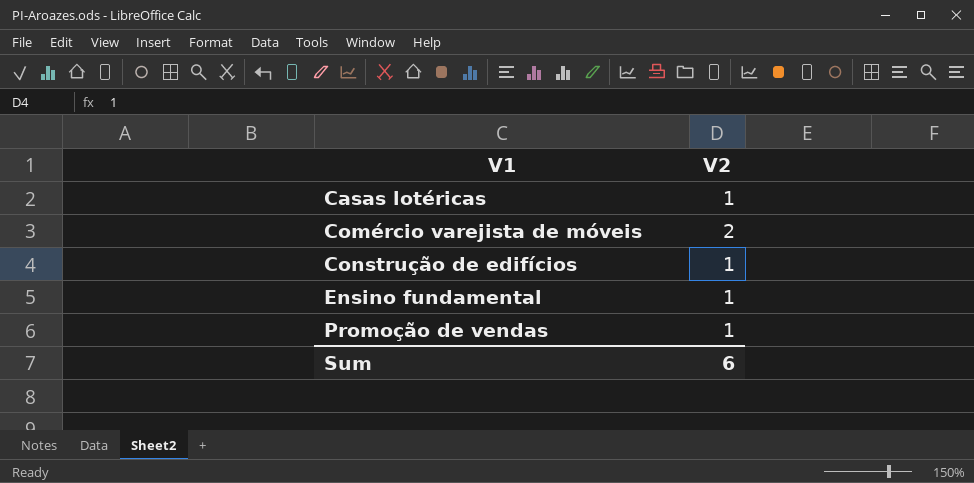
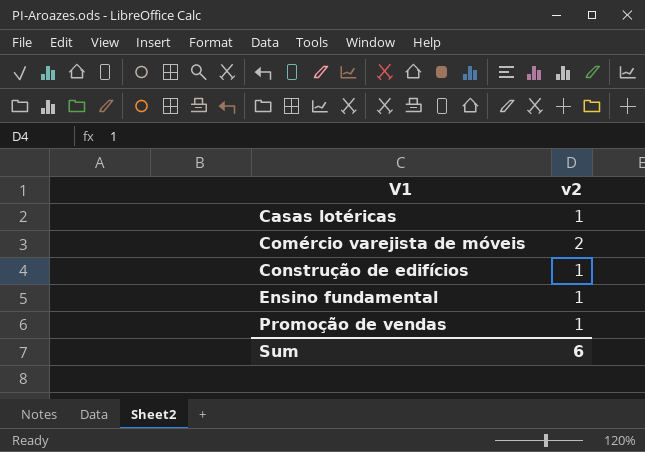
column name: V2 -> v2

